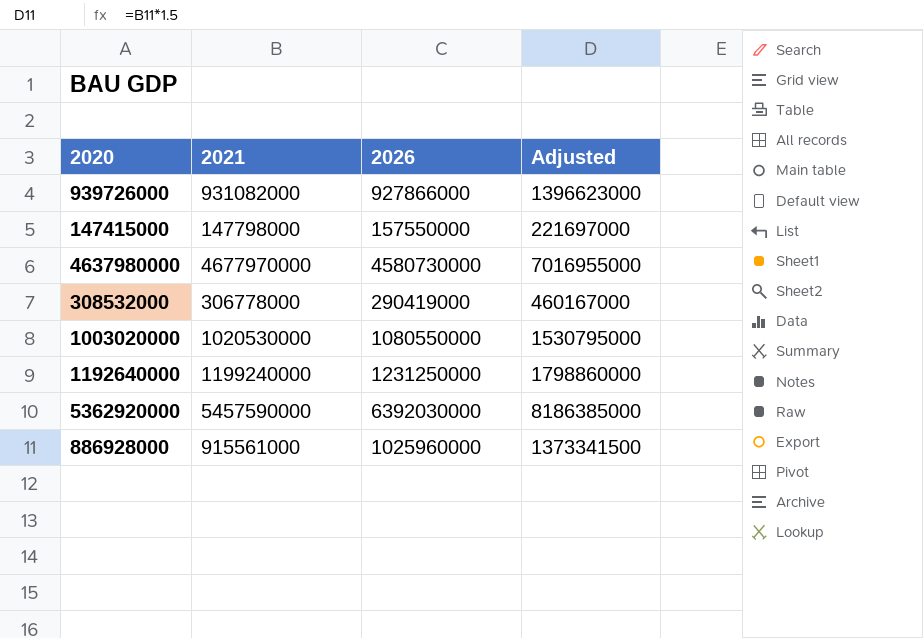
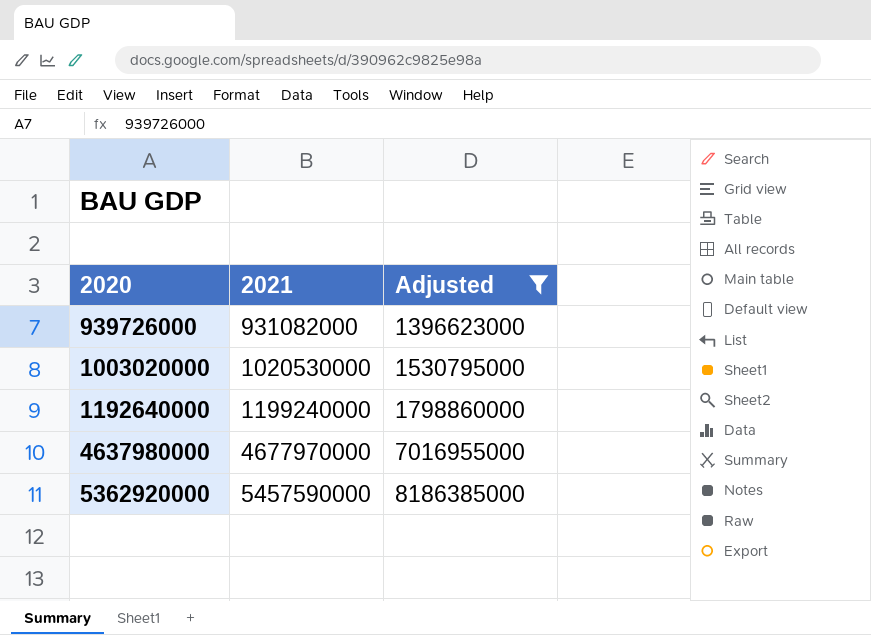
filter: none -> Adjusted >= 1396623000
row order: none -> 2020 ascending
column 2026 | position: 3 -> none

